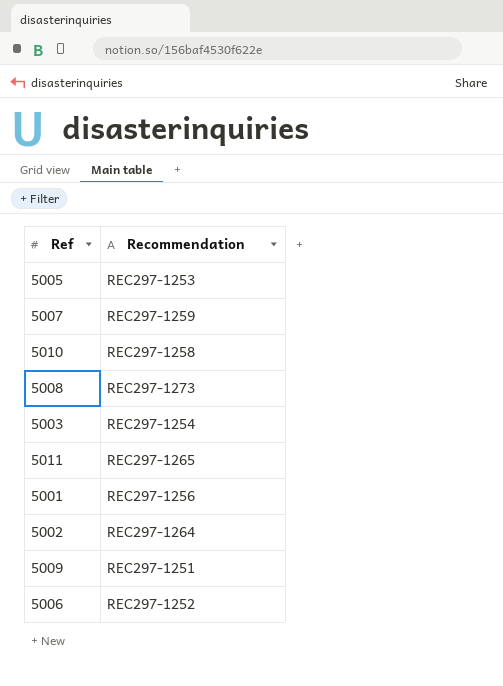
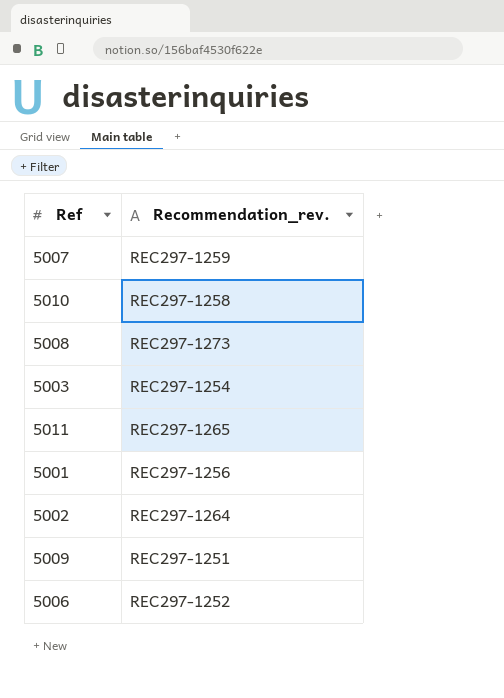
column name: Recommendation -> Recommendation_rev.
row 5005: REC297-1253 -> none

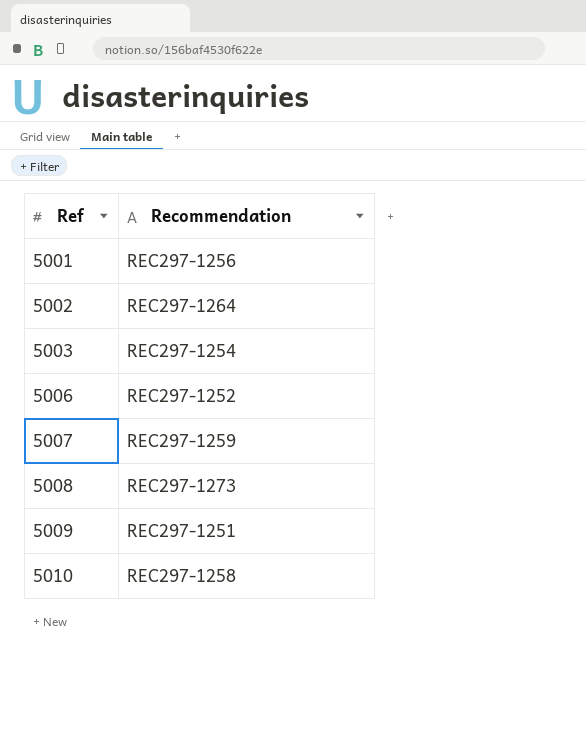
row order: none -> Ref ascending
column name: Recommendation_rev. -> Recommendation
row 5011: REC297-1265 -> none

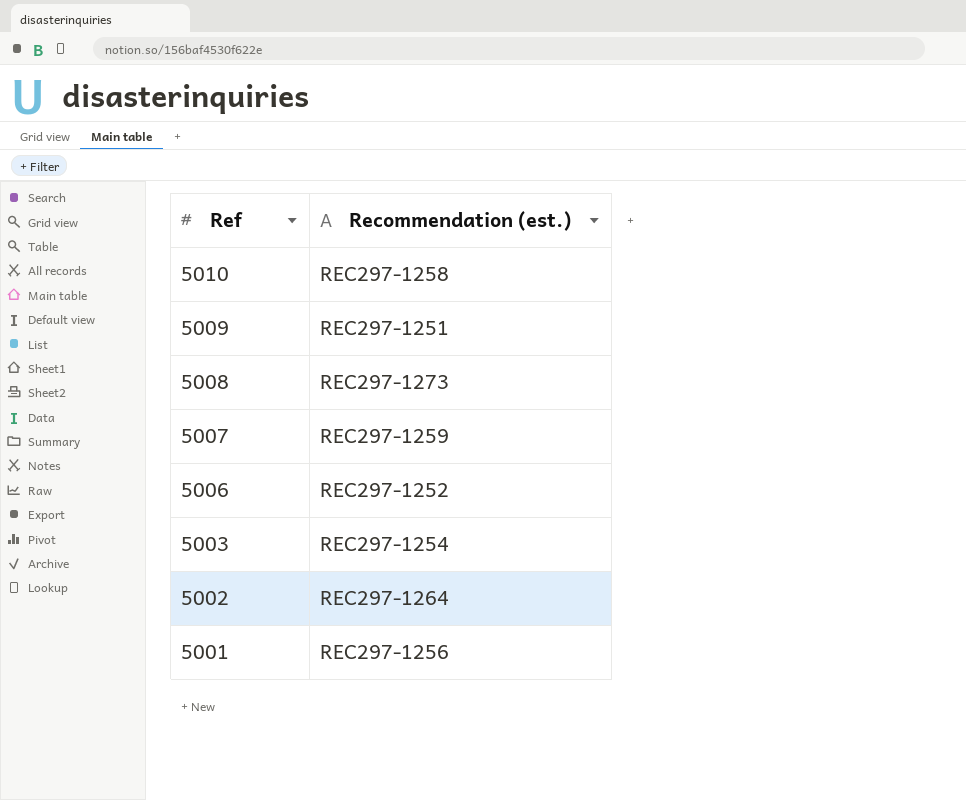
row order: Ref ascending -> Ref descending
column name: Recommendation -> Recommendation (est.)

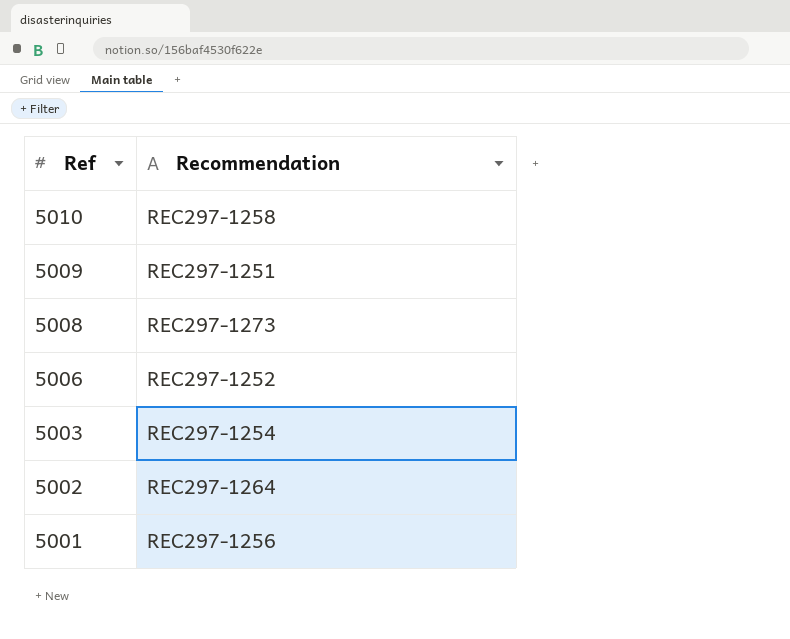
column name: Recommendation (est.) -> Recommendation
row 5007: REC297-1259 -> none

